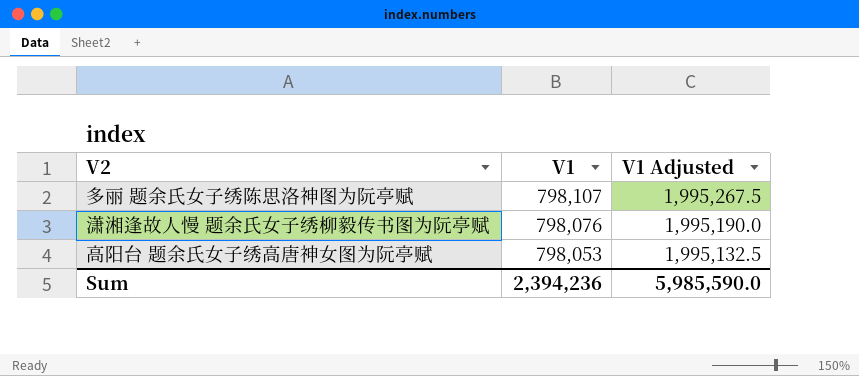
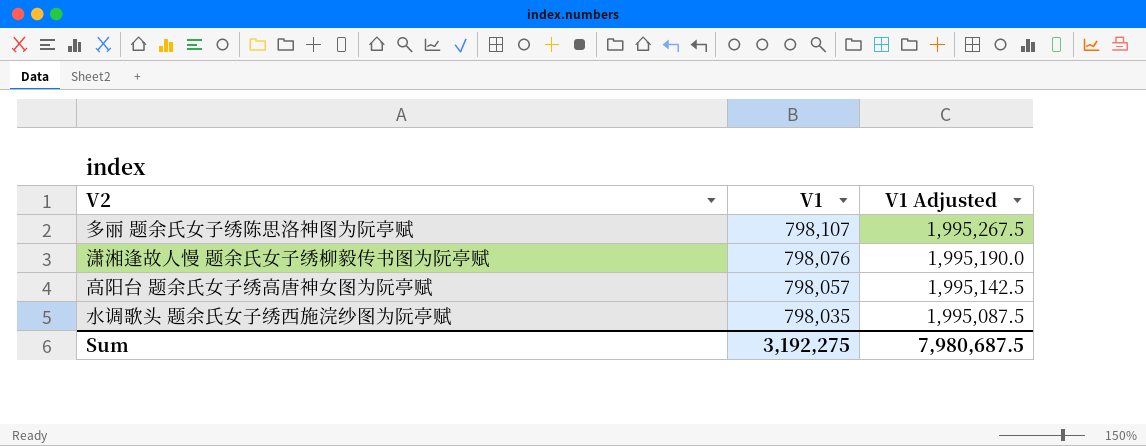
高阳台 题余氏女子绣高唐神女图为阮亭赋 | V1: 798,053 -> 798,057
高阳台 题余氏女子绣高唐神女图为阮亭赋 | V1 Adjusted: 1,995,132.5 -> 1,995,142.5
row 水调歌头 题余氏女子绣西施浣纱图为阮亭赋: none -> 798,035 | 1,995,087.5
Sum | V1: 2,394,236 -> 3,192,275
Sum | V1 Adjusted: 5,985,590.0 -> 7,980,687.5

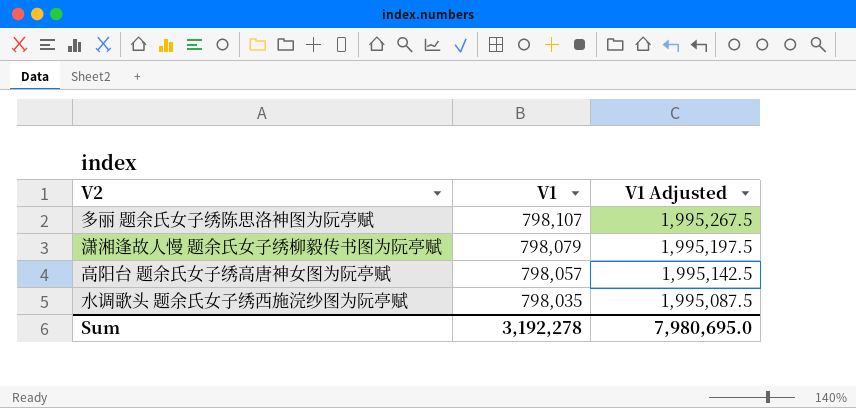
潇湘逢故人慢 题余氏女子绣柳毅传书图为阮亭赋 | V1: 798,076 -> 798,079
潇湘逢故人慢 题余氏女子绣柳毅传书图为阮亭赋 | V1 Adjusted: 1,995,190.0 -> 1,995,197.5
Sum | V1: 3,192,275 -> 3,192,278
Sum | V1 Adjusted: 7,980,687.5 -> 7,980,695.0

